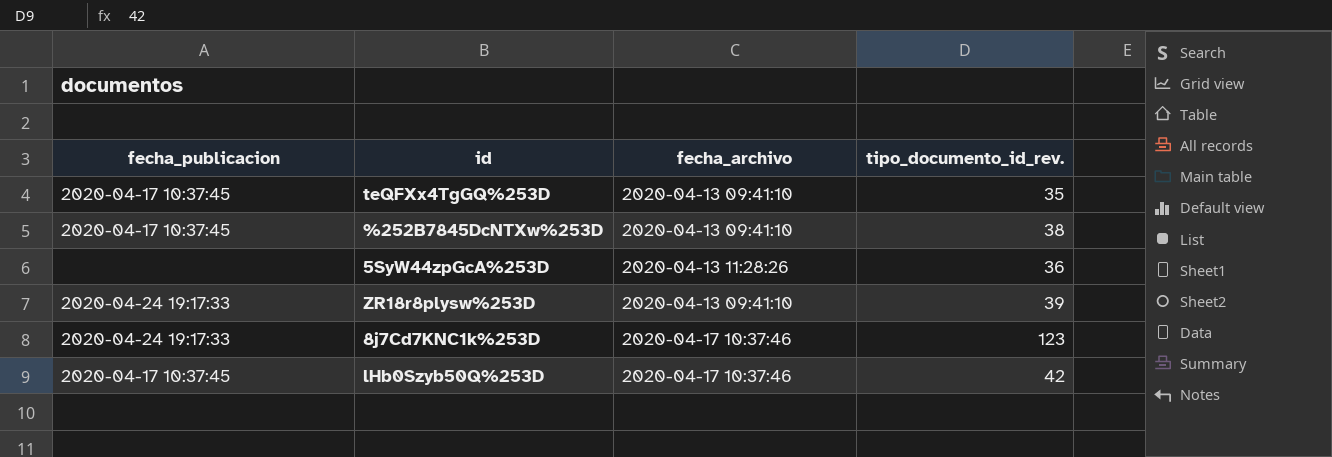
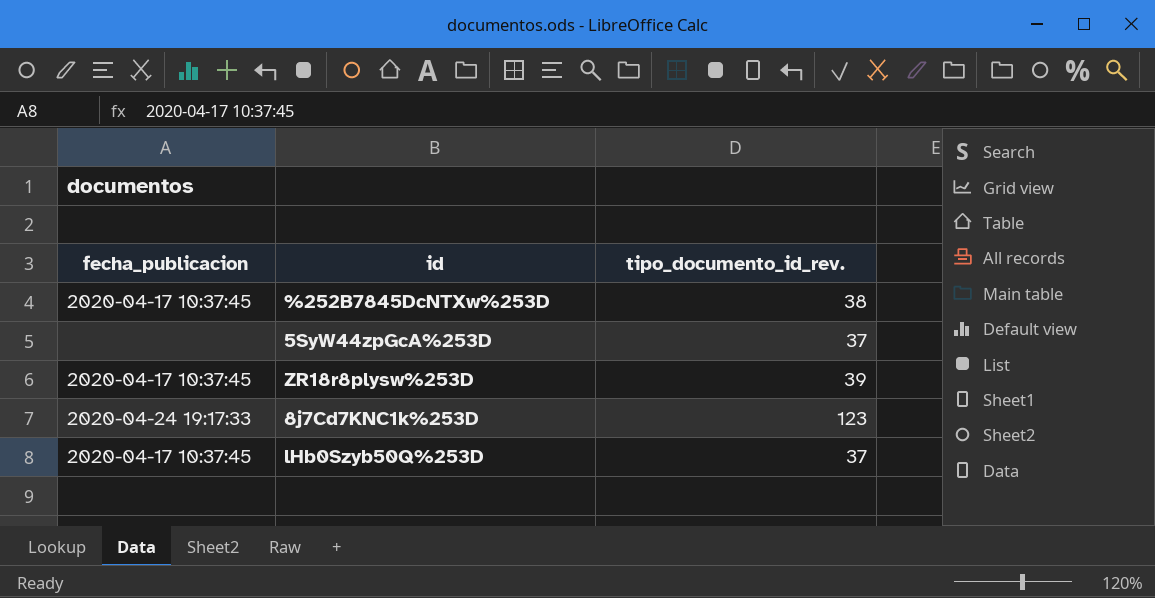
column fecha_archivo | position: 3 -> none
row teQFXx4TgGQ%253D: 2020-04-17 10:37:45 | 2020-04-13 09:41:10 | 35 -> none
5SyW44zpGcA%253D | tipo_documento_id_rev.: 36 -> 37
ZR18r8plysw%253D | fecha_publicacion: 2020-04-24 19:17:33 -> 2020-04-17 10:37:45
lHb0Szyb50Q%253D | tipo_documento_id_rev.: 42 -> 37

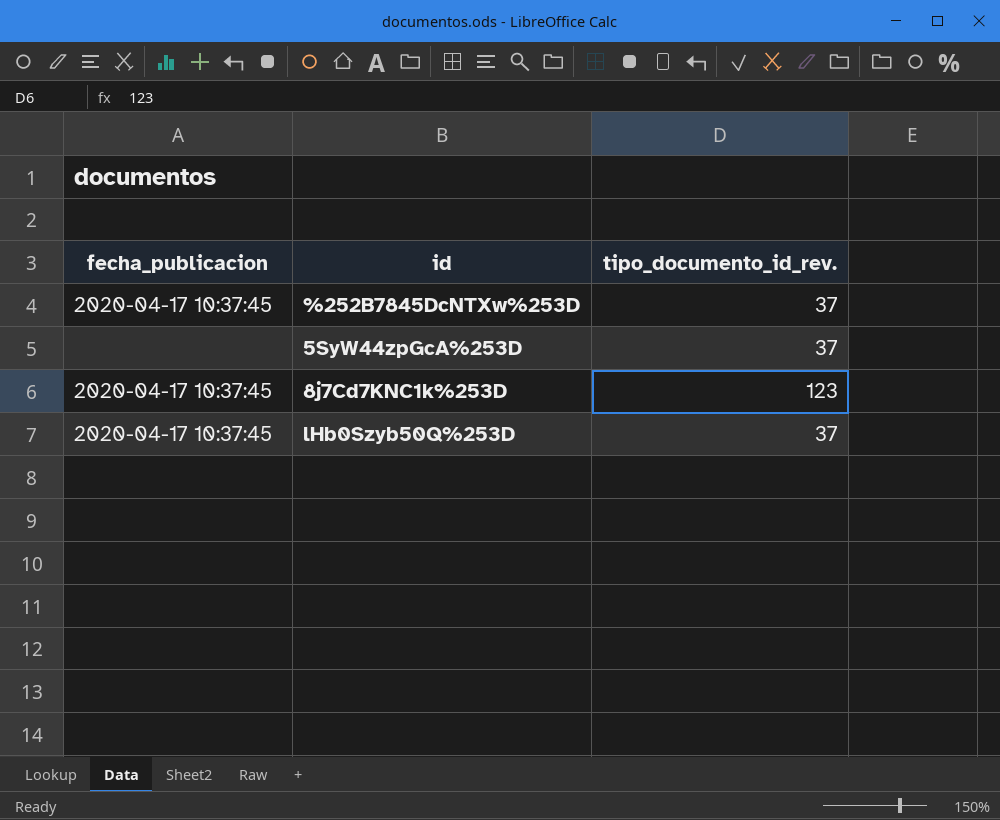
row ZR18r8plysw%253D: 2020-04-17 10:37:45 | 39 -> none
%252B7845DcNTXw%253D | tipo_documento_id_rev.: 38 -> 37
8j7Cd7KNC1k%253D | fecha_publicacion: 2020-04-24 19:17:33 -> 2020-04-17 10:37:45

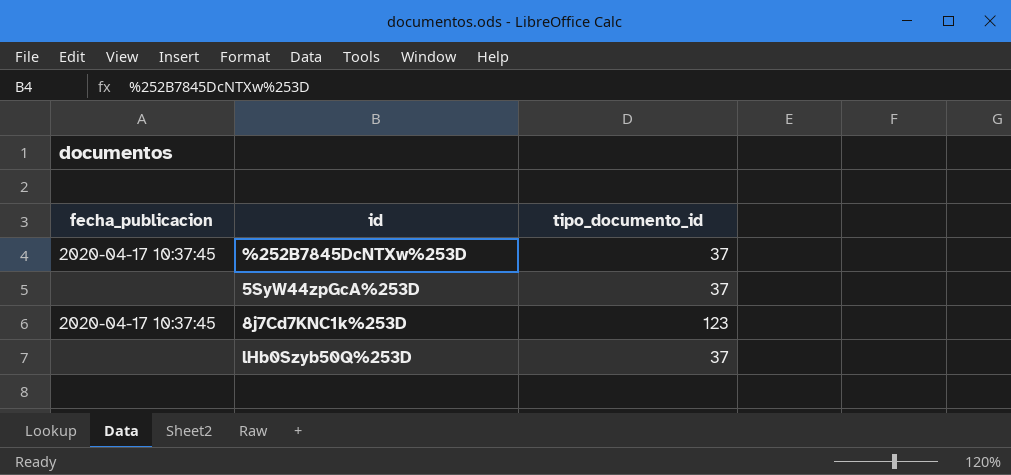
column name: tipo_documento_id_rev. -> tipo_documento_id
lHb0Szyb50Q%253D | fecha_publicacion: 2020-04-17 10:37:45 -> none

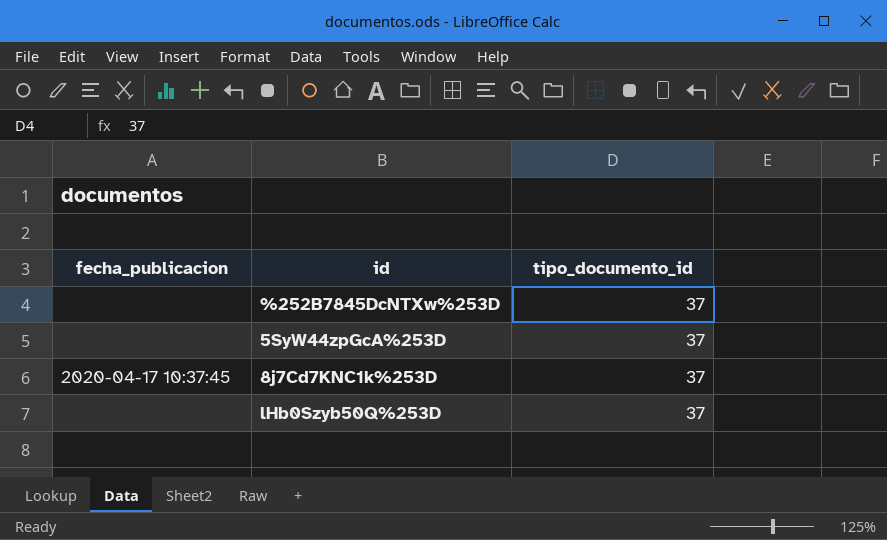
%252B7845DcNTXw%253D | fecha_publicacion: 2020-04-17 10:37:45 -> none
8j7Cd7KNC1k%253D | tipo_documento_id: 123 -> 37

